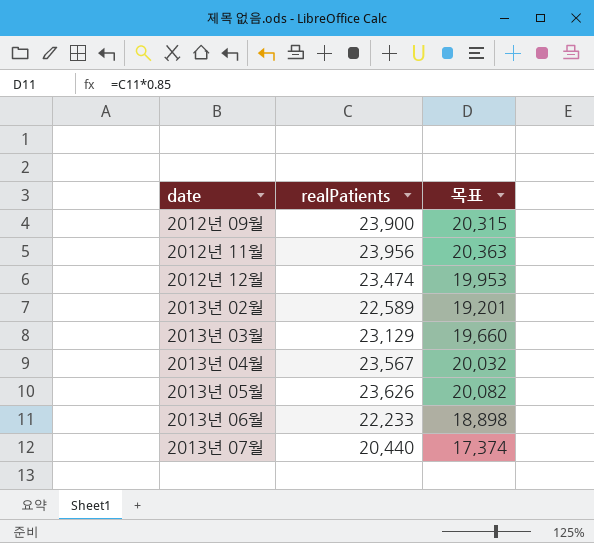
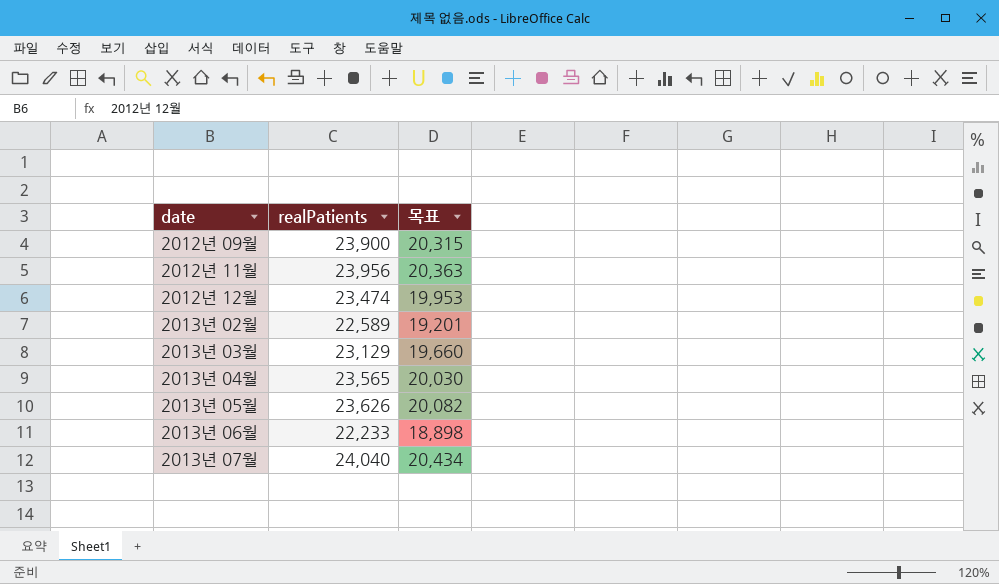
2013년 04월 | realPatients: 23,567 -> 23,565
2013년 04월 | 목표: 20,032 -> 20,030
2013년 07월 | realPatients: 20,440 -> 24,040
2013년 07월 | 목표: 17,374 -> 20,434

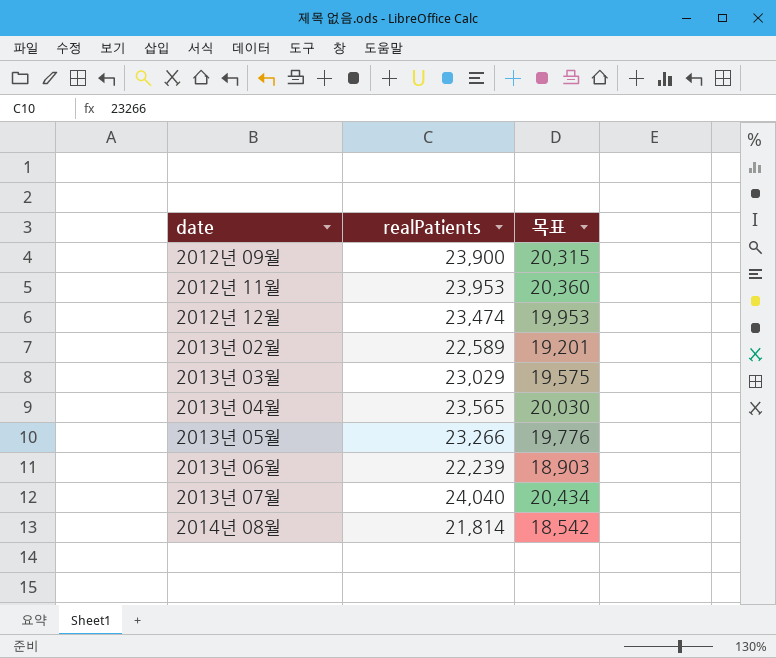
2012년 11월 | realPatients: 23,956 -> 23,953
2012년 11월 | 목표: 20,363 -> 20,360
2013년 03월 | realPatients: 23,129 -> 23,029
2013년 03월 | 목표: 19,660 -> 19,575
2013년 05월 | realPatients: 23,626 -> 23,266
2013년 05월 | 목표: 20,082 -> 19,776
2013년 06월 | realPatients: 22,233 -> 22,239
2013년 06월 | 목표: 18,898 -> 18,903
row 2014년 08월: none -> 21,814 | 18,542

